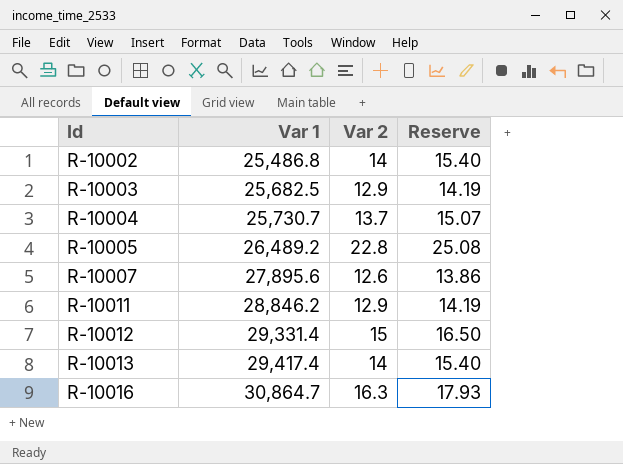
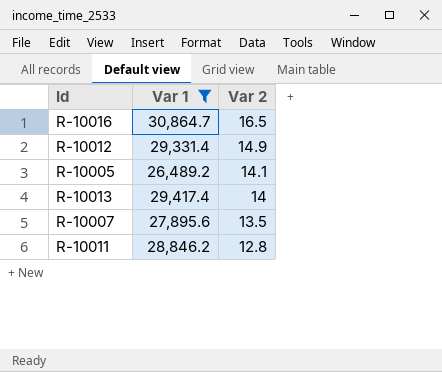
filter: none -> Var 1 >= 26,489.2
row order: Id ascending -> Var 2 descending
column Reserve | formula: [Var 2] * 1.1 -> none
R-10016 | Var 2: 16.3 -> 16.5
R-10012 | Var 2: 15 -> 14.9
R-10005 | Var 2: 22.8 -> 14.1
R-10007 | Var 2: 12.6 -> 13.5
R-10011 | Var 2: 12.9 -> 12.8

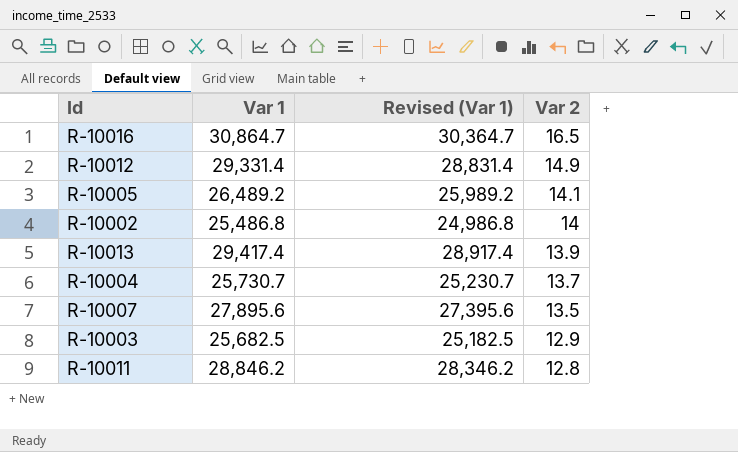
filter: Var 1 >= 26,489.2 -> none
column Revised (Var 1) | formula: none -> [Var 1] - 500
R-10013 | Var 2: 14 -> 13.9

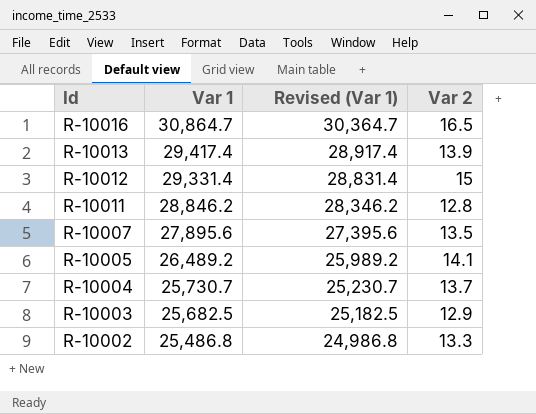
row order: Var 2 descending -> Id descending
R-10012 | Var 2: 14.9 -> 15
R-10002 | Var 2: 14 -> 13.3

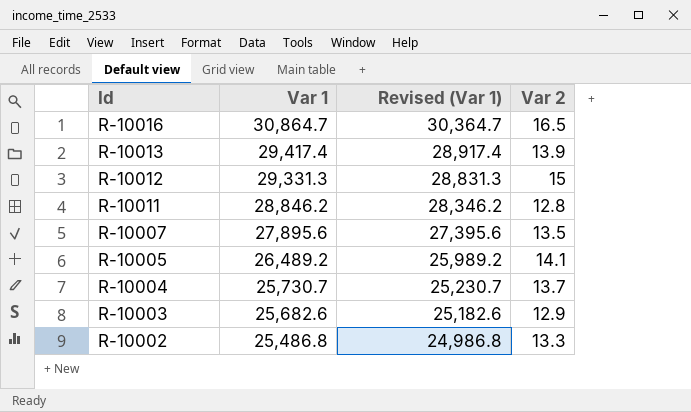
R-10012 | Var 1: 29,331.4 -> 29,331.3
R-10012 | Revised (Var 1): 28,831.4 -> 28,831.3
R-10003 | Var 1: 25,682.5 -> 25,682.6
R-10003 | Revised (Var 1): 25,182.5 -> 25,182.6

